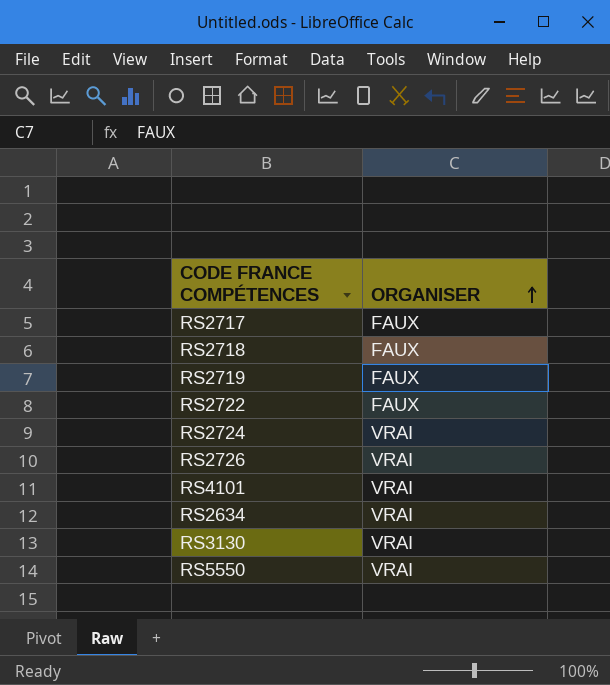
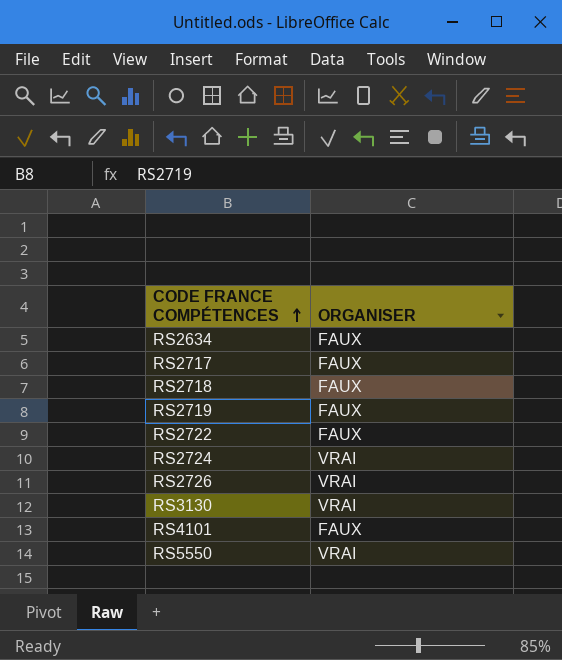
row order: ORGANISER ascending -> CODE FRANCE COMPÉTENCES ascending
RS2634 | ORGANISER: VRAI -> FAUX
RS4101 | ORGANISER: VRAI -> FAUX

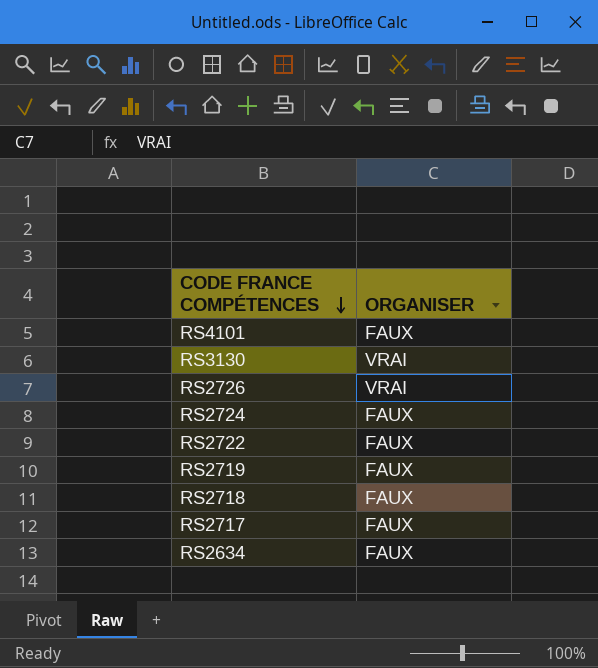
row order: CODE FRANCE COMPÉTENCES ascending -> CODE FRANCE COMPÉTENCES descending
row RS5550: VRAI -> none
RS2724 | ORGANISER: VRAI -> FAUX

